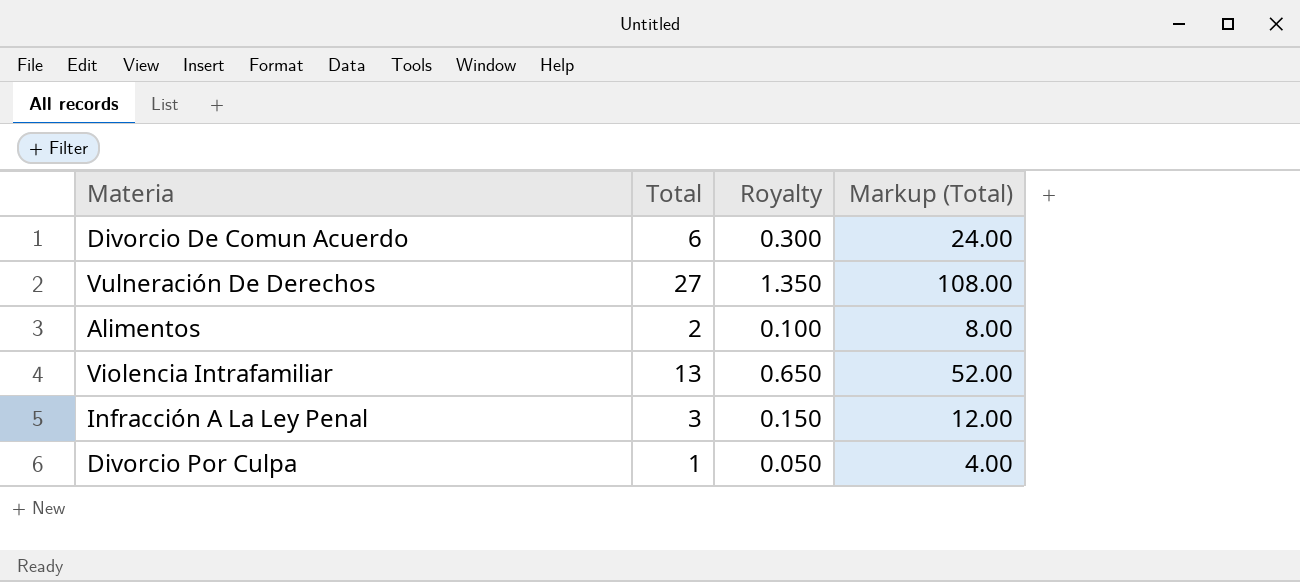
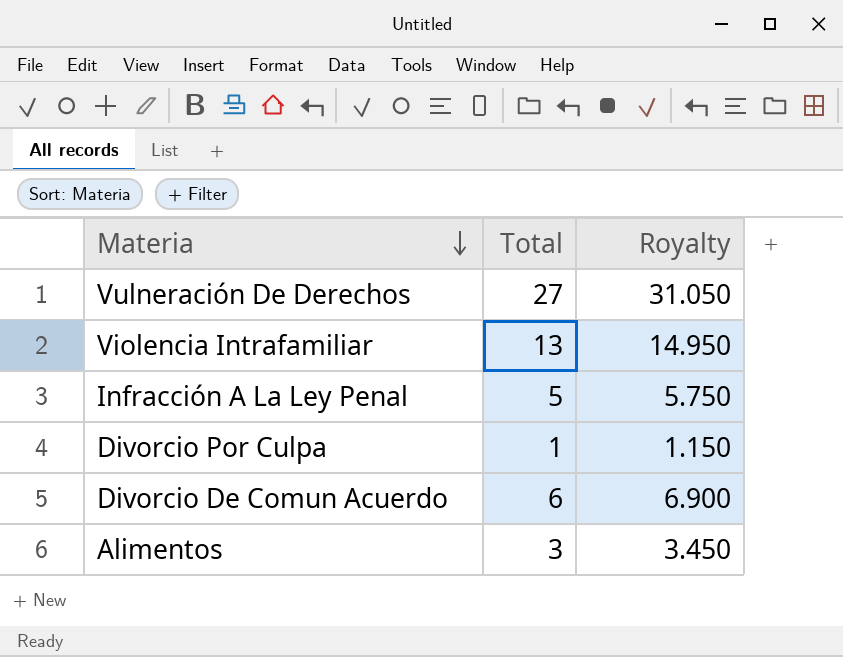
row order: none -> Materia descending
column Markup (Total) | formula: [Total] * 4 -> none
column Royalty | formula: [Total] * 0.05 -> [Total] * 1.15
Infracción A La Ley Penal | Total: 3 -> 5
Alimentos | Total: 2 -> 3

